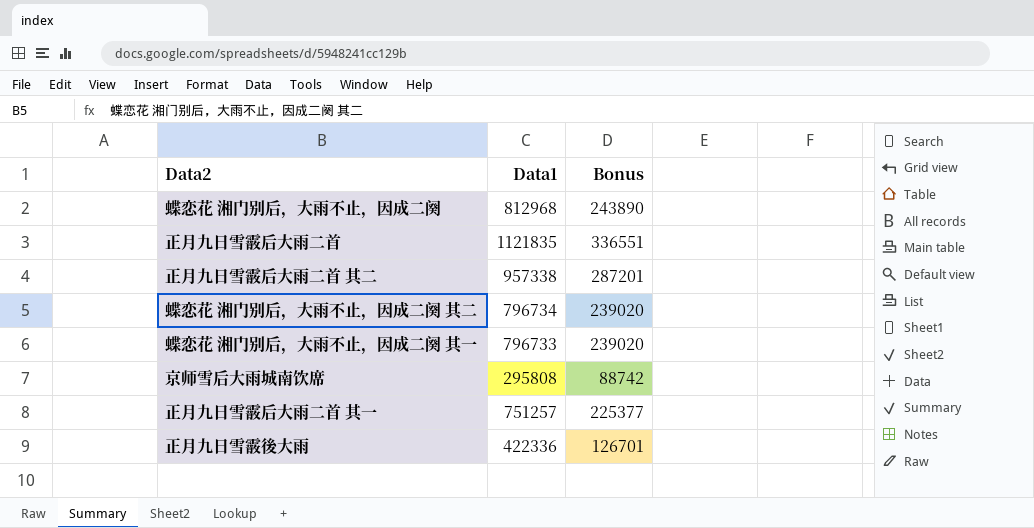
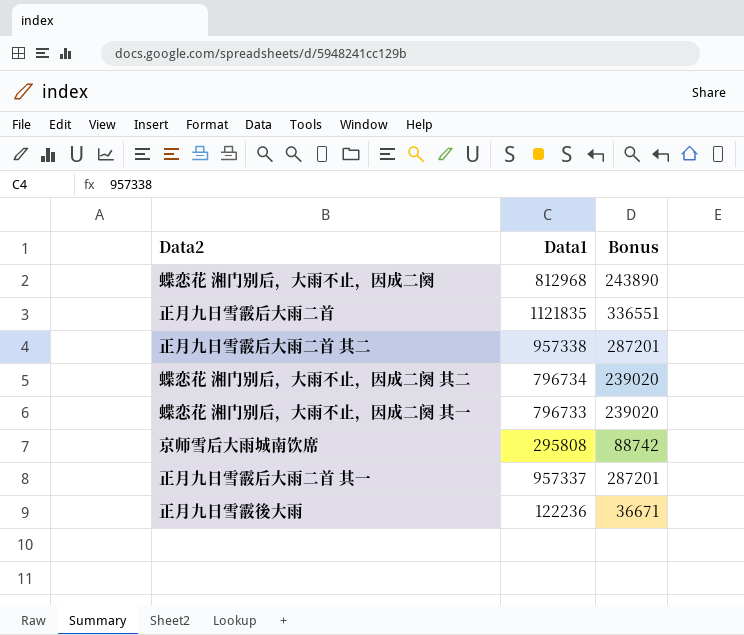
正月九日雪霰后大雨二首 其一 | Data1: 751257 -> 957337
正月九日雪霰后大雨二首 其一 | Bonus: 225377 -> 287201
正月九日雪霰後大雨 | Data1: 422336 -> 122236
正月九日雪霰後大雨 | Bonus: 126701 -> 36671

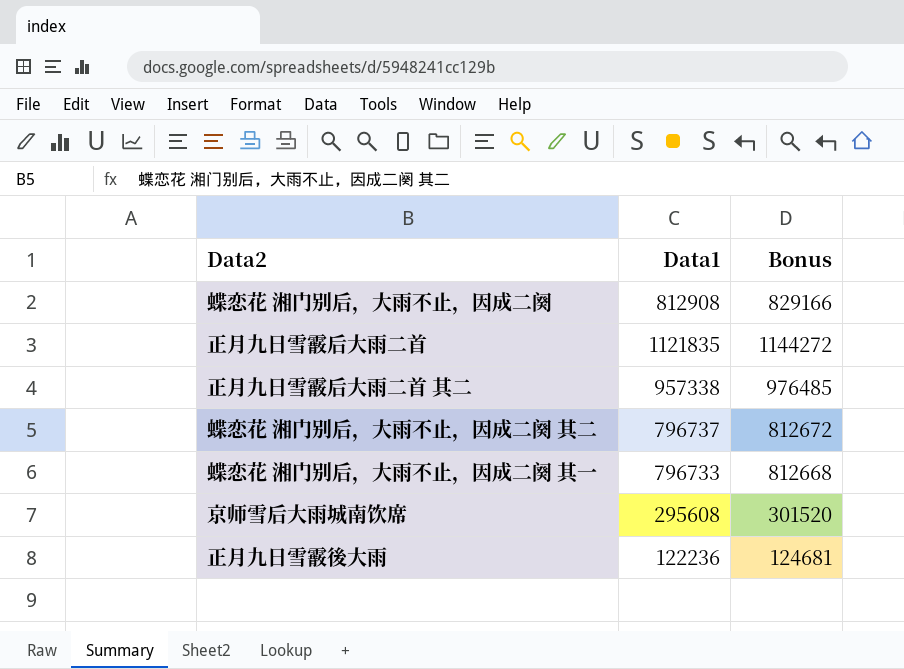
column Bonus | formula: [Data1] * 0.3 -> [Data1] * 1.02
row 正月九日雪霰后大雨二首 其一: 957337 | 287201 -> none
蝶恋花 湘门别后，大雨不止，因成二阕 | Data1: 812968 -> 812908
蝶恋花 湘门别后，大雨不止，因成二阕 其二 | Data1: 796734 -> 796737
京师雪后大雨城南饮席 | Data1: 295808 -> 295608

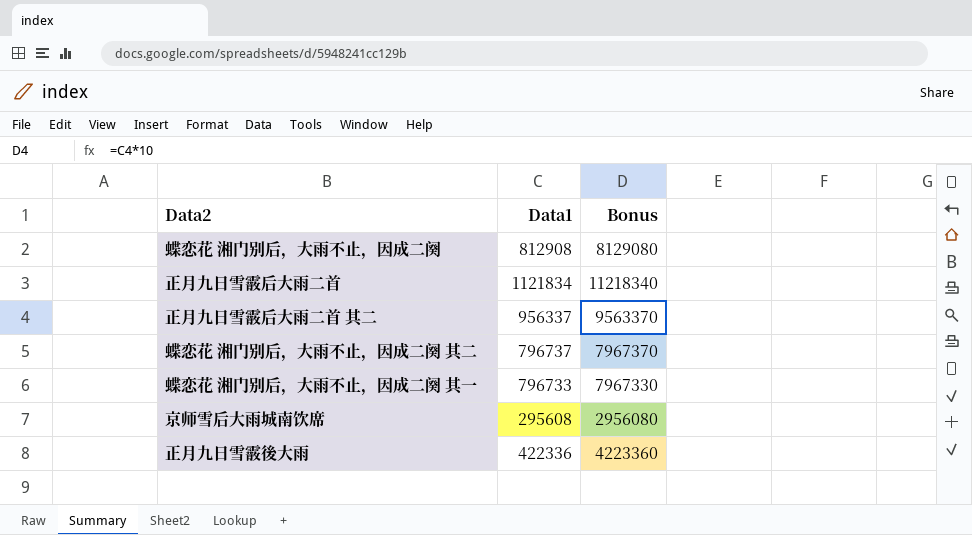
column Bonus | formula: [Data1] * 1.02 -> [Data1] * 10
正月九日雪霰后大雨二首 | Data1: 1121835 -> 1121834
正月九日雪霰后大雨二首 其二 | Data1: 957338 -> 956337
正月九日雪霰後大雨 | Data1: 122236 -> 422336

